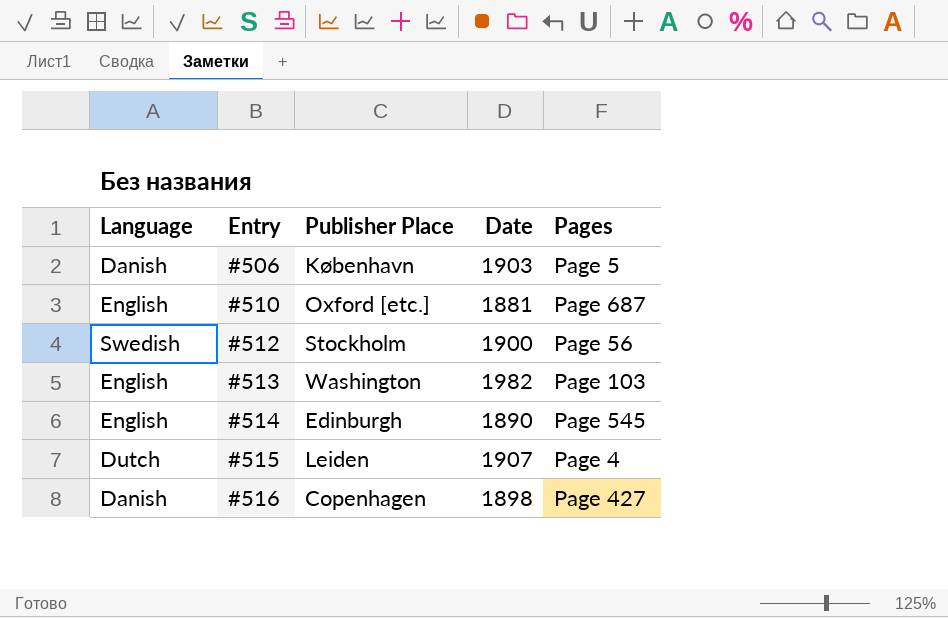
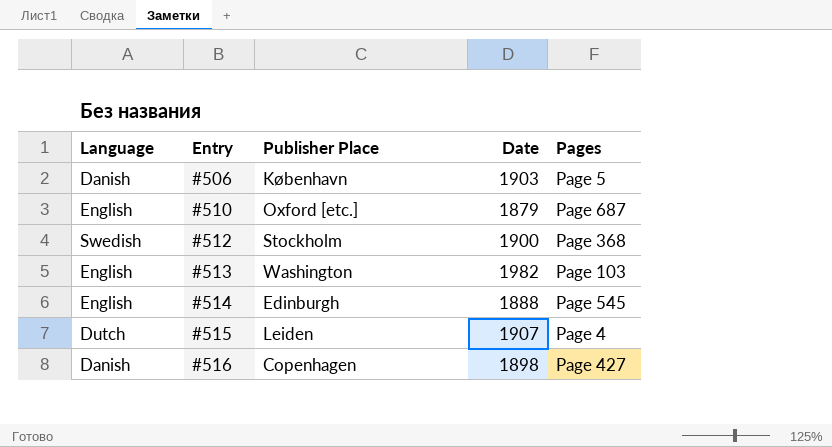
#510 | Date: 1881 -> 1879
#512 | Pages: Page 56 -> Page 368
#514 | Date: 1890 -> 1888

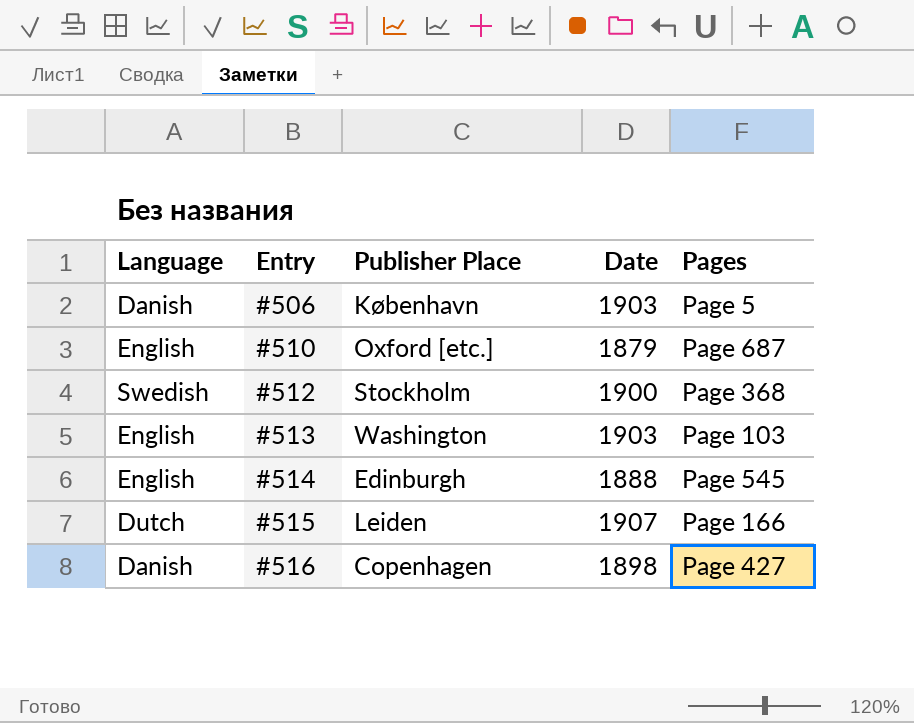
#513 | Date: 1982 -> 1903
#515 | Pages: Page 4 -> Page 166

